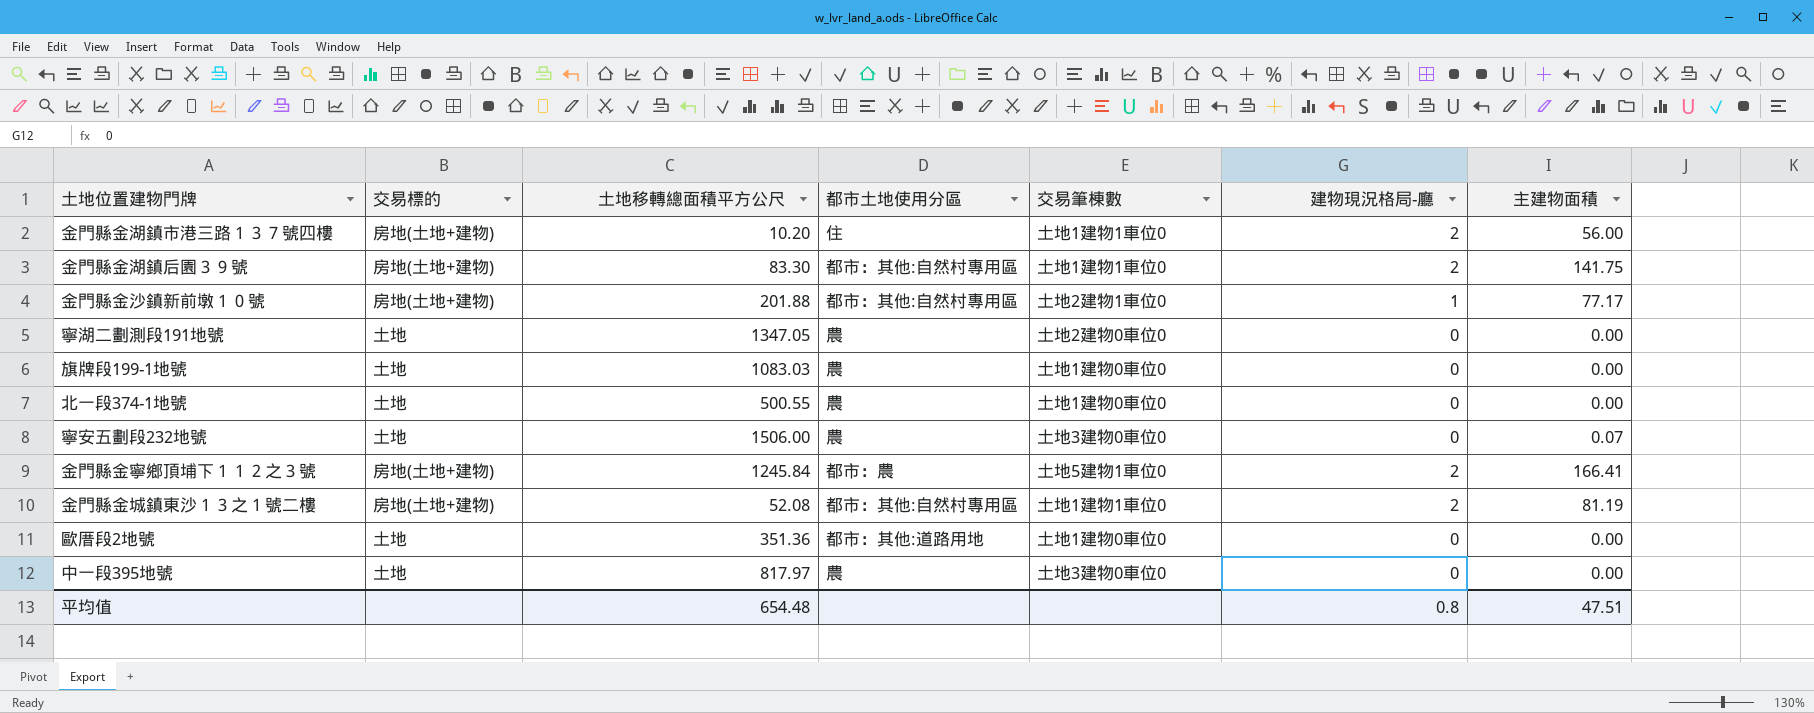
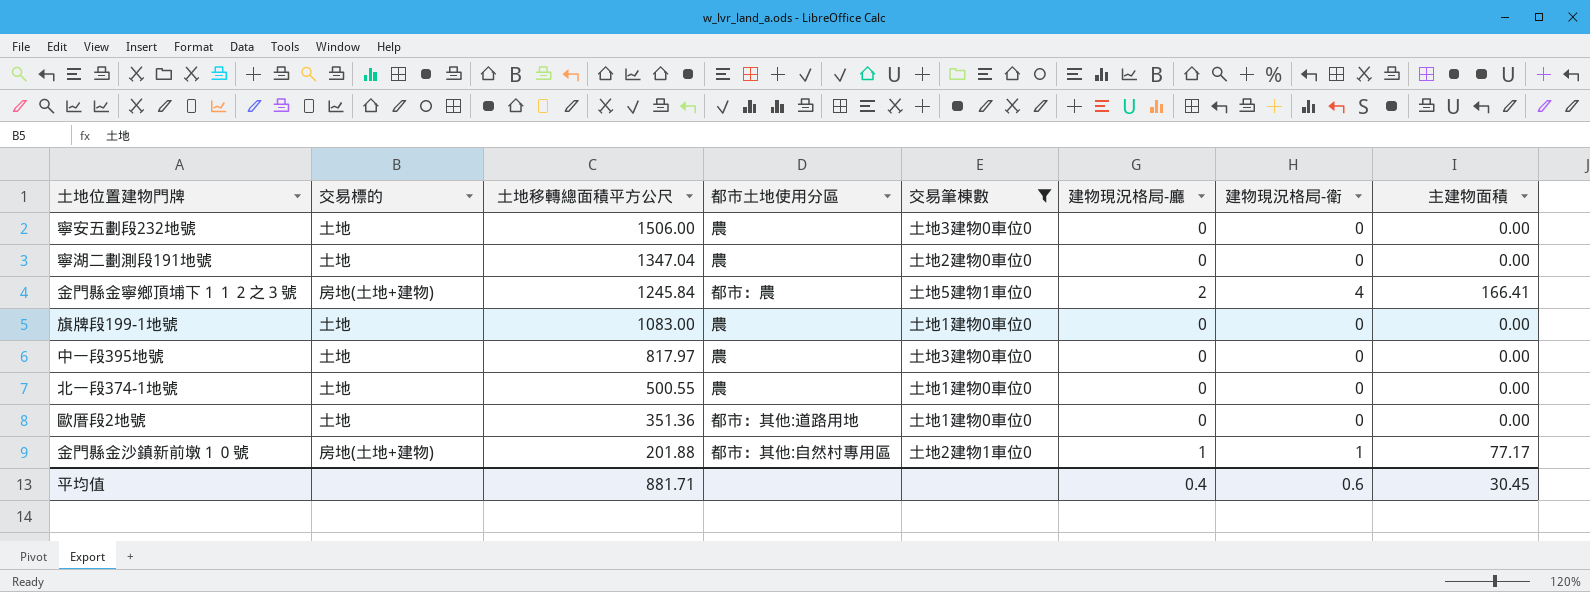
filter: none -> 交易筆棟數 != 土地1建物1車位0
row order: none -> 土地移轉總面積平方公尺 descending
column 建物現況格局-衛 | position: none -> 7
寧安五劃段232地號 | 主建物面積: 0.07 -> 0.00
寧湖二劃測段191地號 | 土地移轉總面積平方公尺: 1347.05 -> 1347.04
旗牌段199-1地號 | 土地移轉總面積平方公尺: 1083.03 -> 1083.00
平均值 | 土地移轉總面積平方公尺: 654.48 -> 881.71
平均值 | 建物現況格局-廳: 0.8 -> 0.4
平均值 | 主建物面積: 47.51 -> 30.45

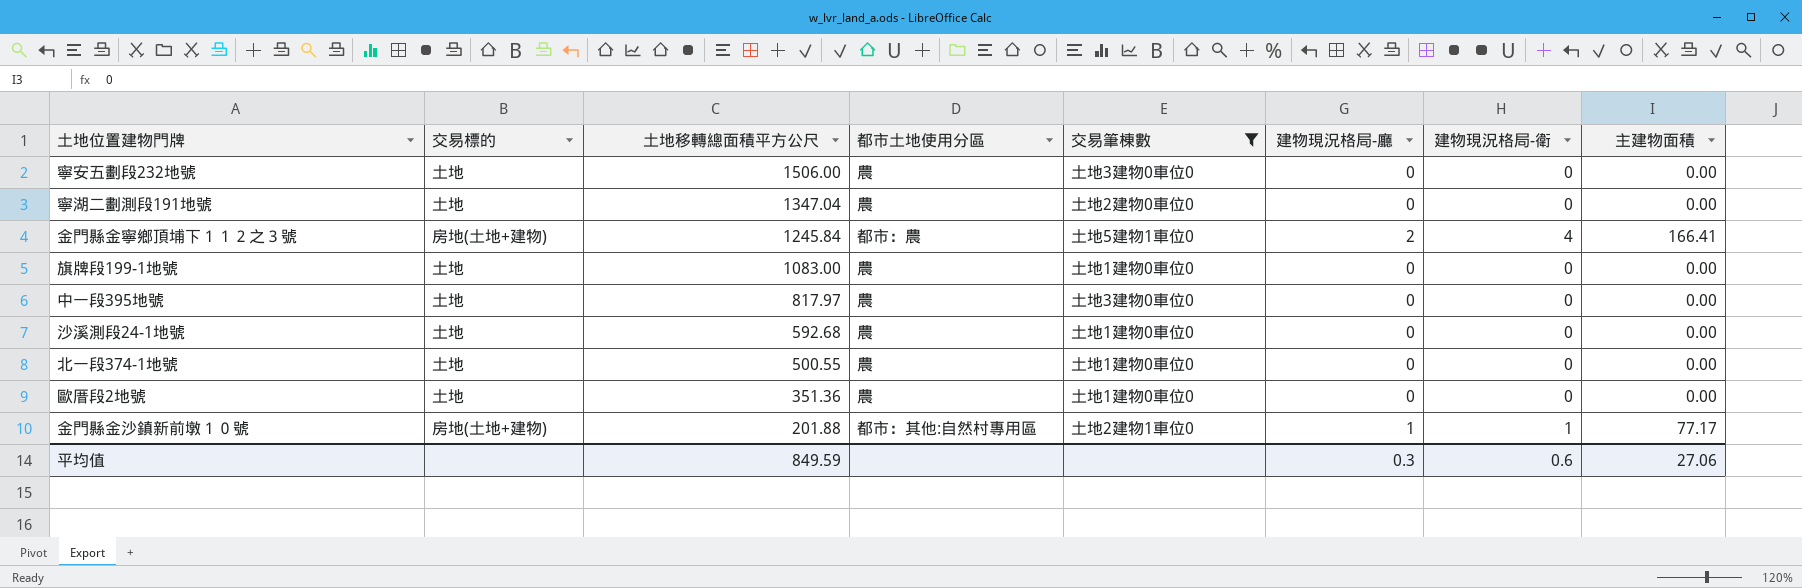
row 沙溪測段24-1地號: none -> 土地 | 592.68 | 農 | 土地1建物0車位0 | 0 | 0 | 0.00
歐厝段2地號 | 都市土地使用分區: 都市：其他:道路用地 -> 農
平均值 | 土地移轉總面積平方公尺: 881.71 -> 849.59
平均值 | 建物現況格局-廳: 0.4 -> 0.3
平均值 | 主建物面積: 30.45 -> 27.06

